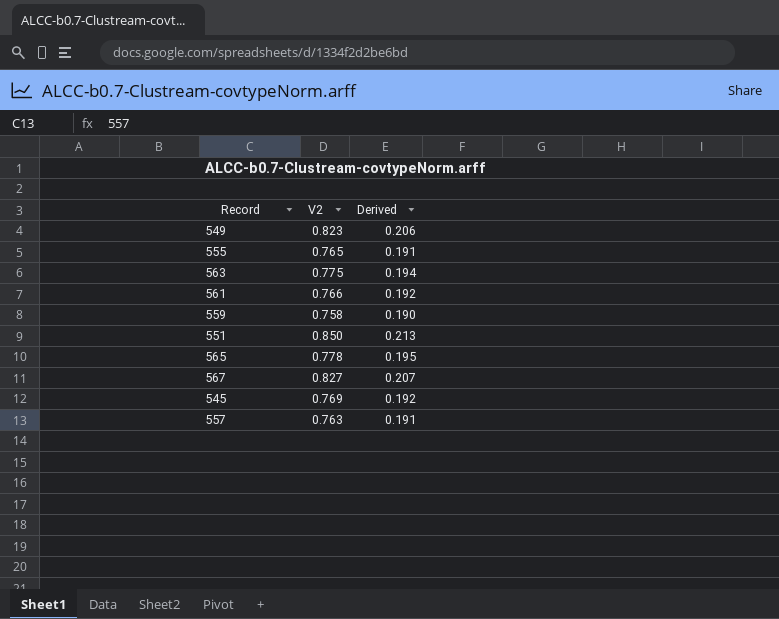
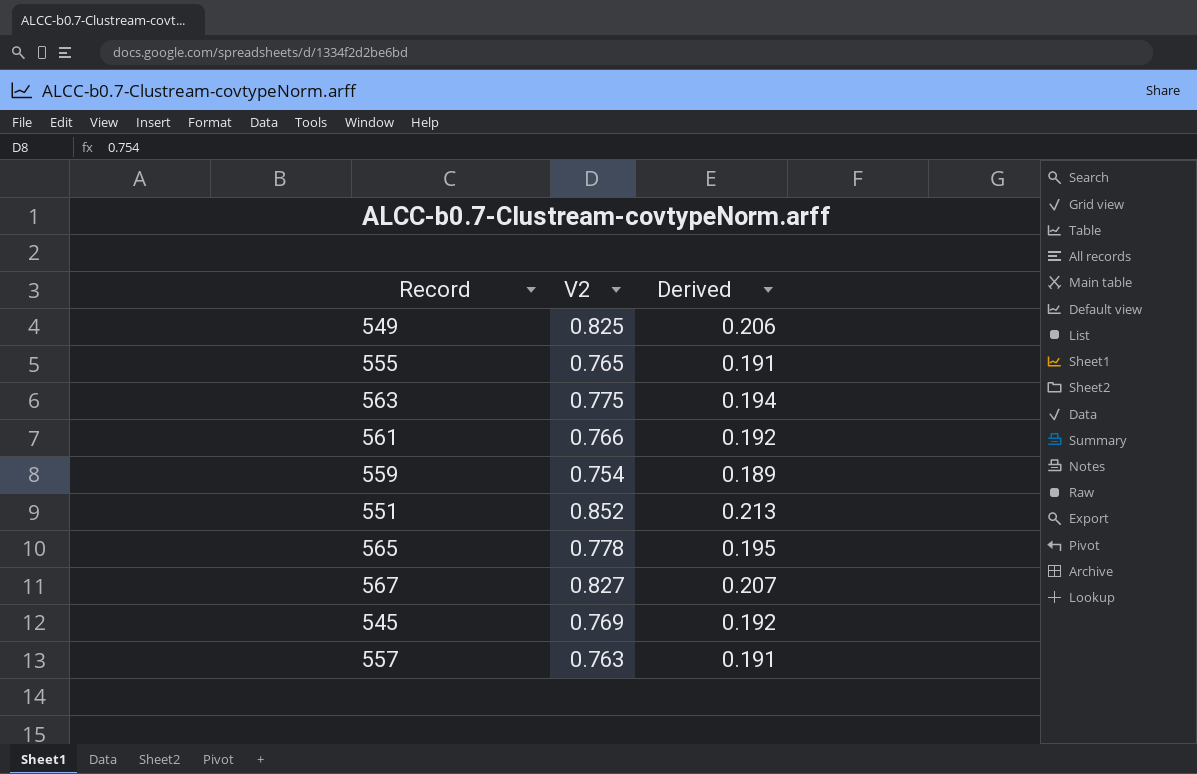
549 | V2: 0.823 -> 0.825
559 | V2: 0.758 -> 0.754
559 | Derived: 0.190 -> 0.189
551 | V2: 0.850 -> 0.852

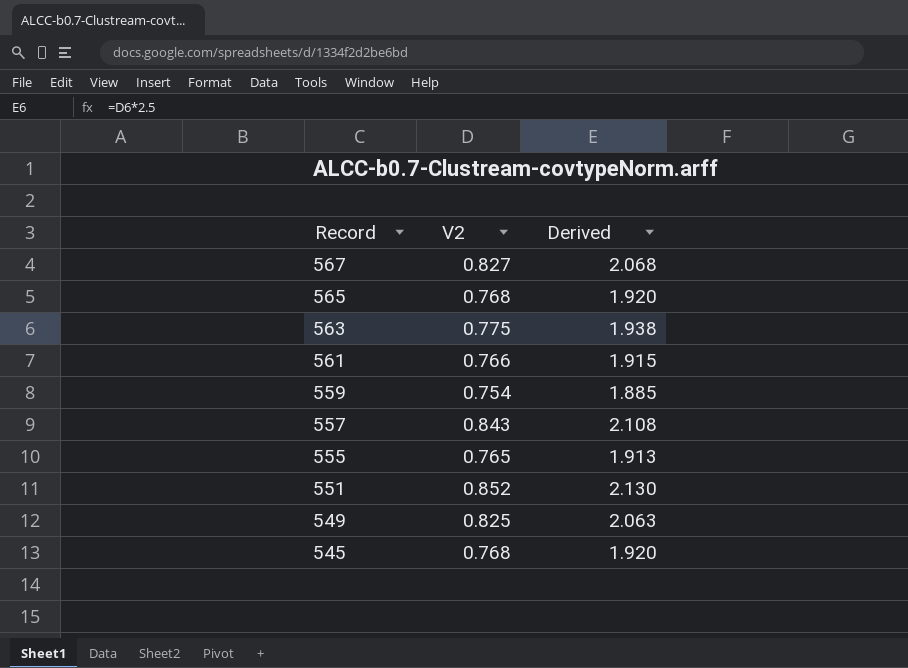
row order: none -> Record descending
column Derived | formula: [V2] * 0.25 -> [V2] * 2.5
565 | V2: 0.778 -> 0.768
557 | V2: 0.763 -> 0.843
545 | V2: 0.769 -> 0.768

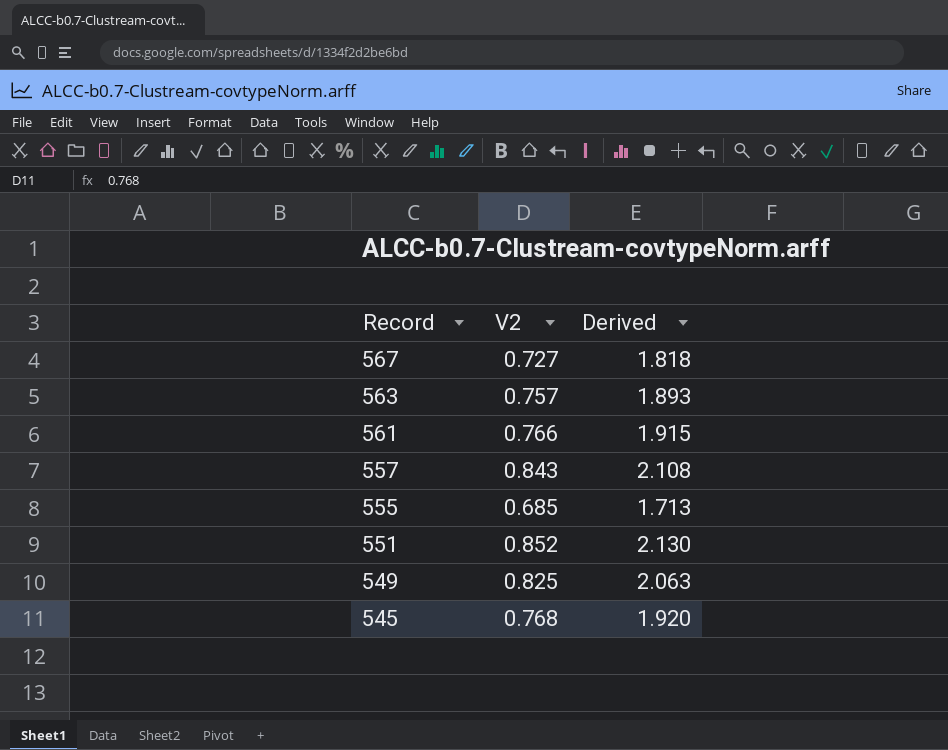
row 565: 0.768 | 1.920 -> none
row 559: 0.754 | 1.885 -> none
567 | V2: 0.827 -> 0.727
567 | Derived: 2.068 -> 1.818
563 | V2: 0.775 -> 0.757
563 | Derived: 1.938 -> 1.893
555 | V2: 0.765 -> 0.685
555 | Derived: 1.913 -> 1.713

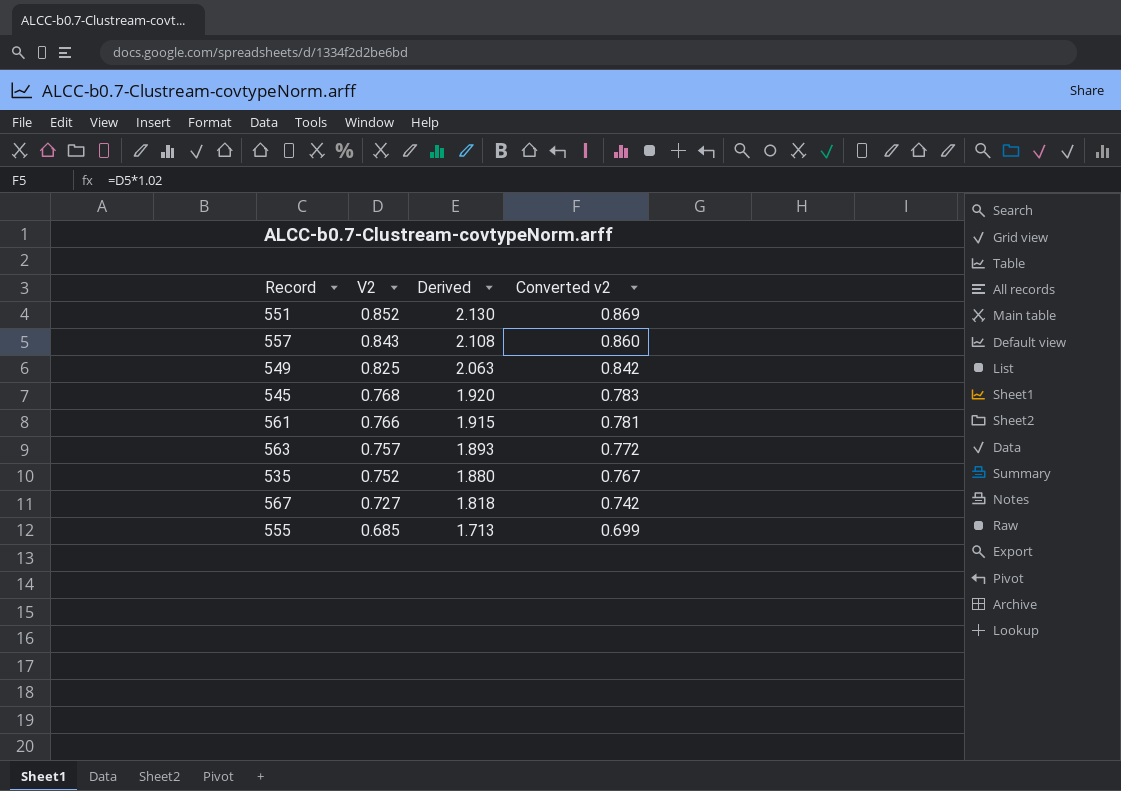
row order: Record descending -> V2 descending
column Converted v2 | formula: none -> [V2] * 1.02
row 535: none -> 0.752 | 1.880 | 0.767

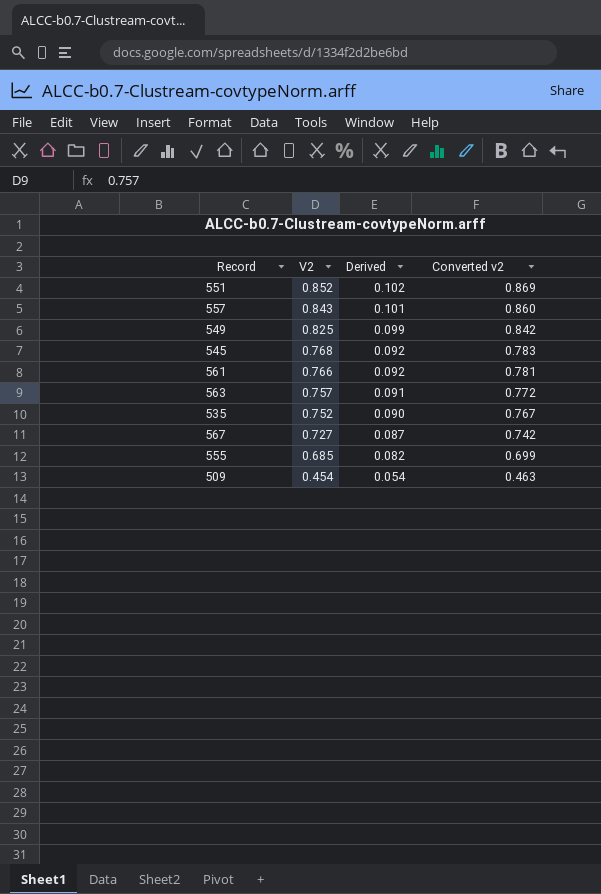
column Derived | formula: [V2] * 2.5 -> [V2] * 0.12
row 509: none -> 0.454 | 0.054 | 0.463

